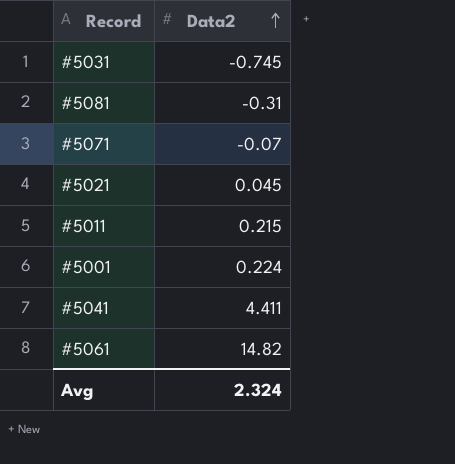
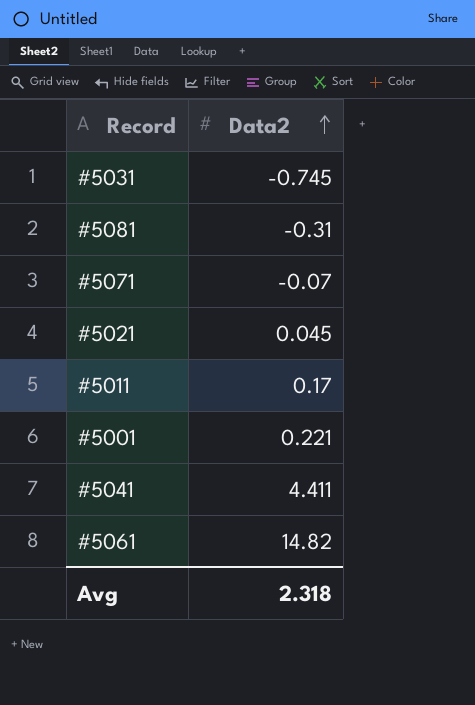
#5011 | Data2: 0.215 -> 0.17
#5001 | Data2: 0.224 -> 0.221
Avg | Data2: 2.324 -> 2.318

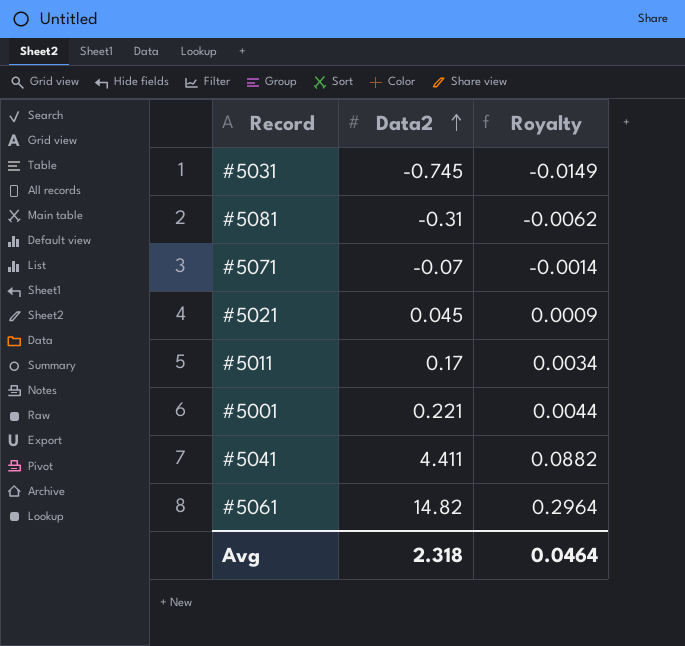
column Royalty | formula: none -> [Data2] * 0.02

